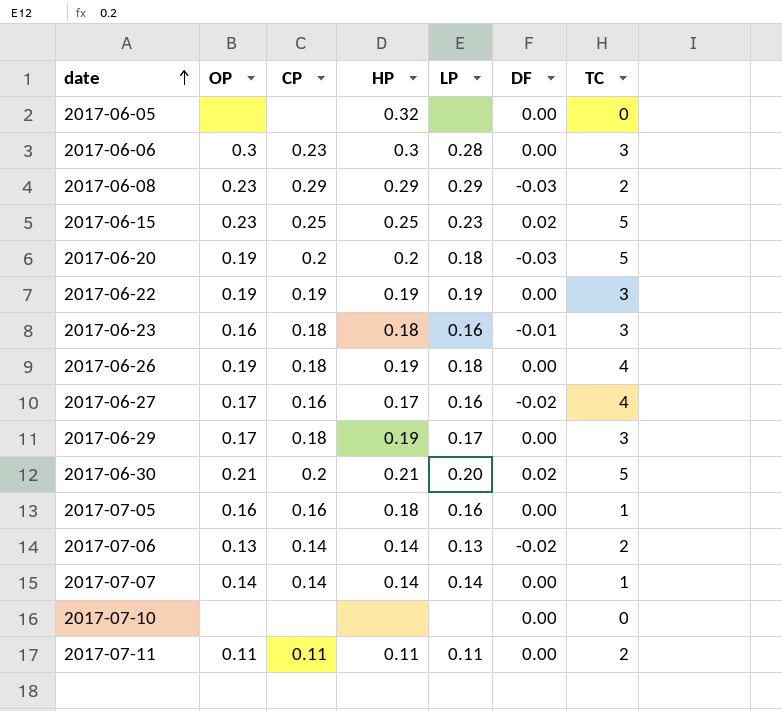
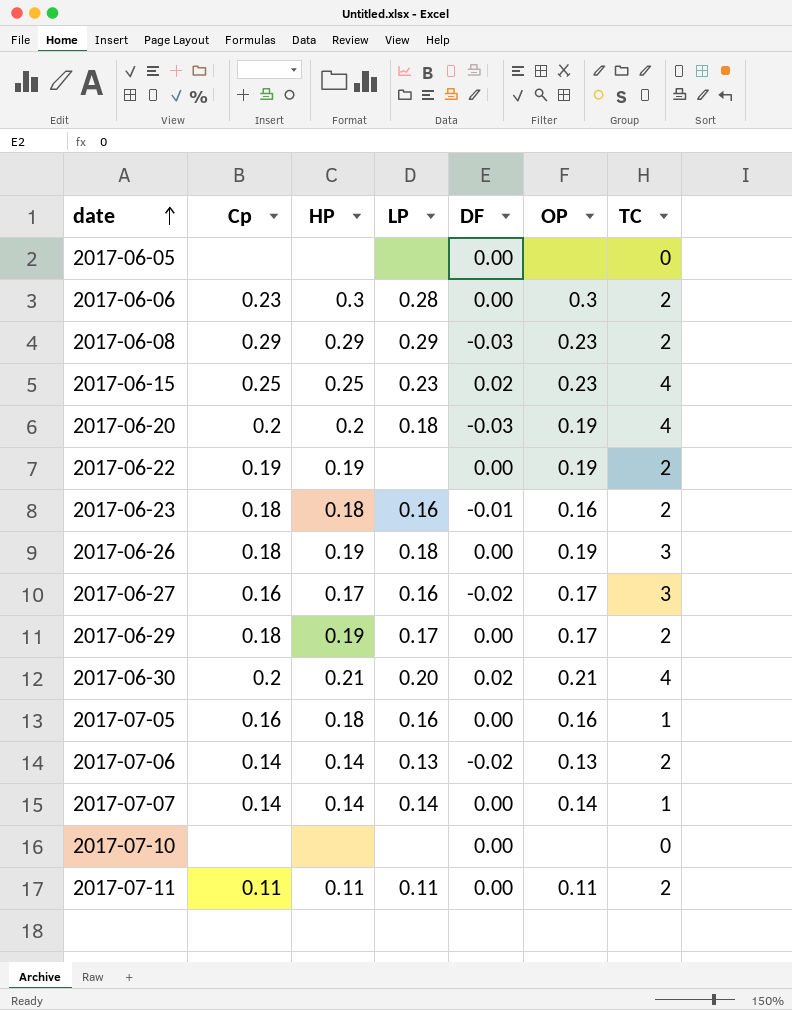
column name: CP -> Cp
column OP | position: 2 -> 6
2017-06-05 | HP: 0.32 -> none
2017-06-06 | TC: 3 -> 2
2017-06-15 | TC: 5 -> 4
2017-06-20 | TC: 5 -> 4
2017-06-22 | LP: 0.19 -> none
2017-06-22 | TC: 3 -> 2
2017-06-23 | TC: 3 -> 2
2017-06-26 | TC: 4 -> 3
2017-06-27 | TC: 4 -> 3
2017-06-29 | TC: 3 -> 2
2017-06-30 | TC: 5 -> 4

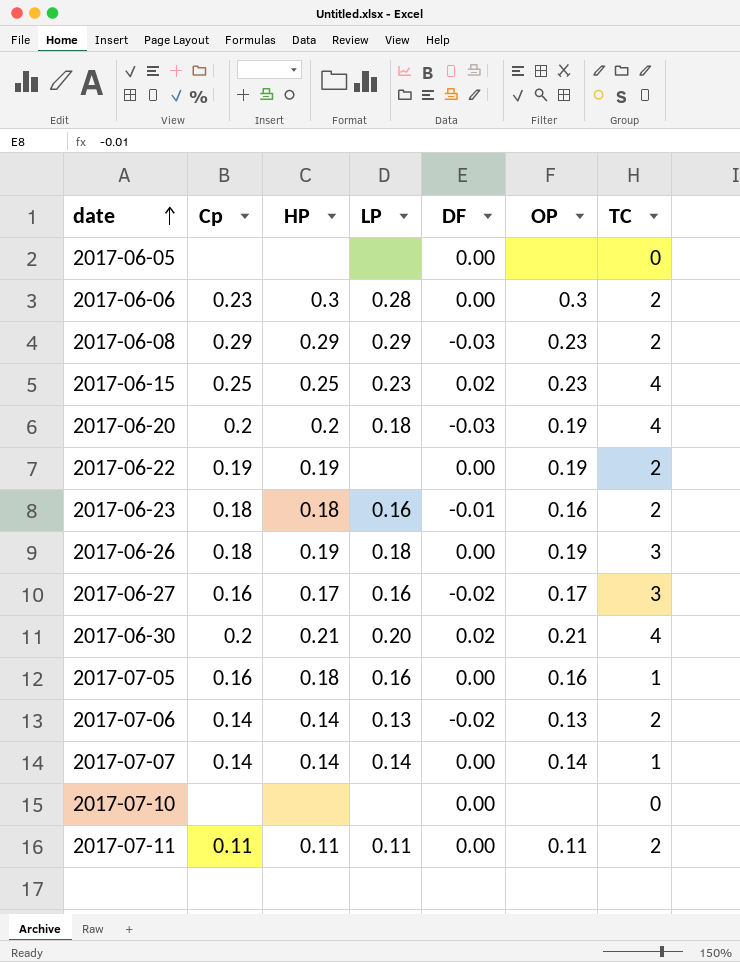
row 2017-06-29: 0.18 | 0.19 | 0.17 | 0.00 | 0.17 | 2 -> none

